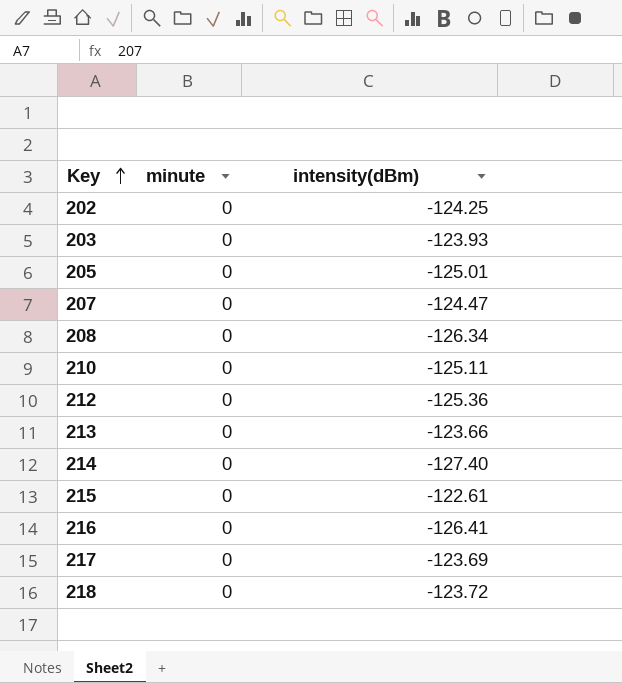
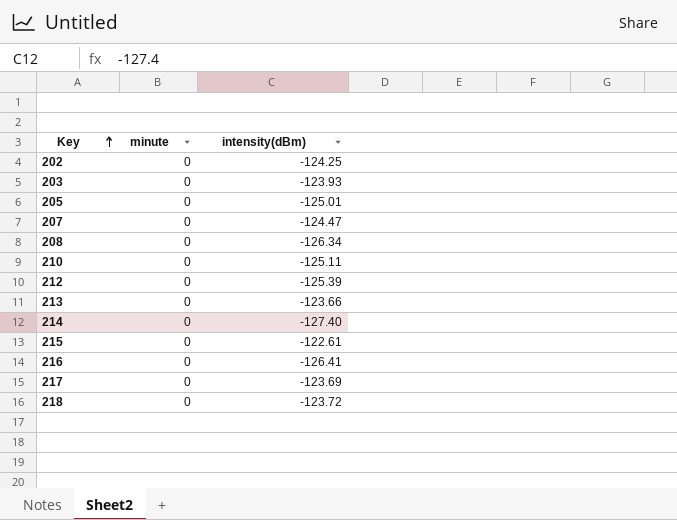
212 | intensity(dBm): -125.36 -> -125.39

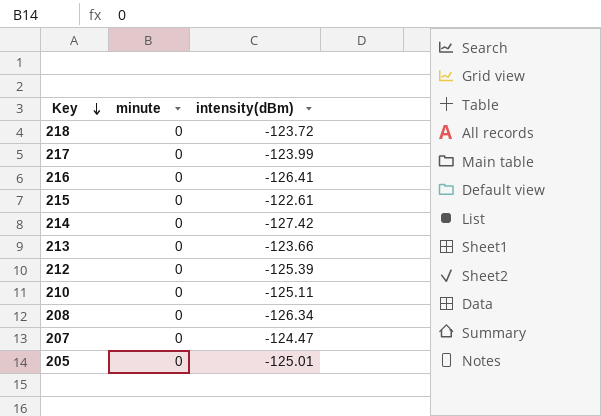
row order: Key ascending -> Key descending
row 202: 0 | -124.25 -> none
row 203: 0 | -123.93 -> none
217 | intensity(dBm): -123.69 -> -123.99
214 | intensity(dBm): -127.40 -> -127.42

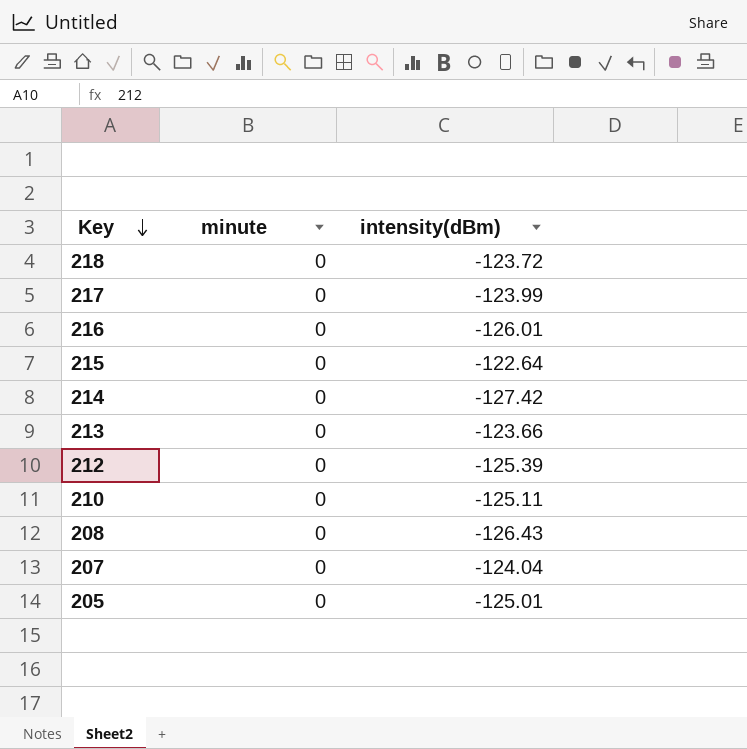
216 | intensity(dBm): -126.41 -> -126.01
215 | intensity(dBm): -122.61 -> -122.64
208 | intensity(dBm): -126.34 -> -126.43
207 | intensity(dBm): -124.47 -> -124.04

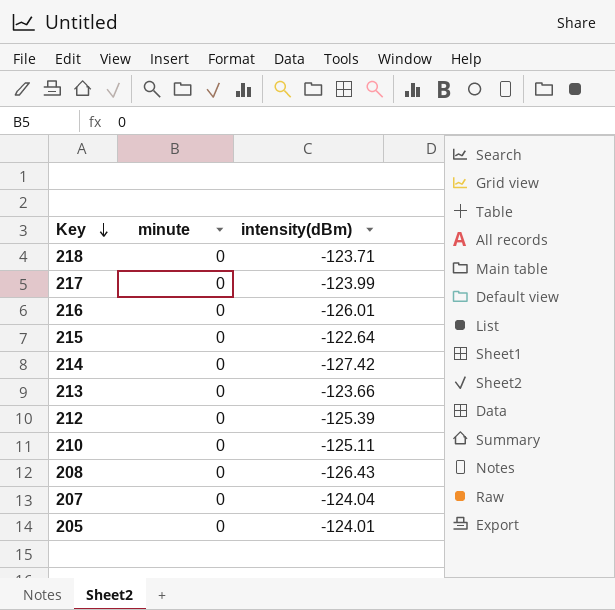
218 | intensity(dBm): -123.72 -> -123.71
205 | intensity(dBm): -125.01 -> -124.01

